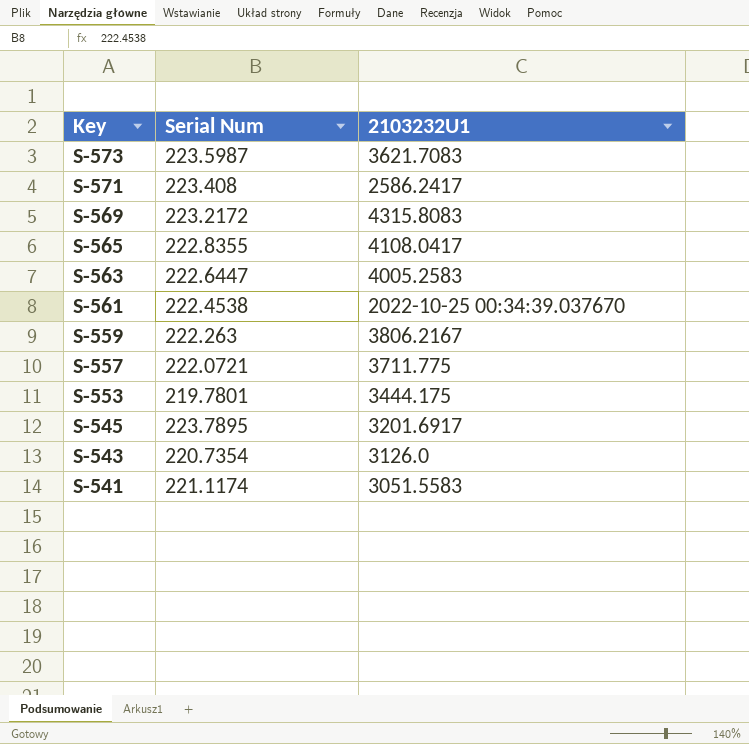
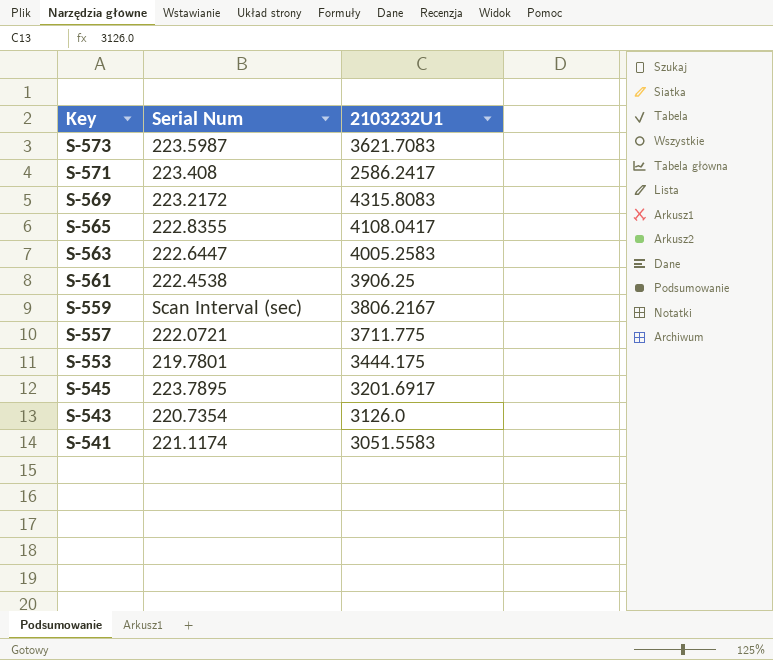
S-561 | 2103232U1: 2022-10-25 00:34:39.037670 -> 3906.25
S-559 | Serial Num: 222.263 -> Scan Interval (sec)

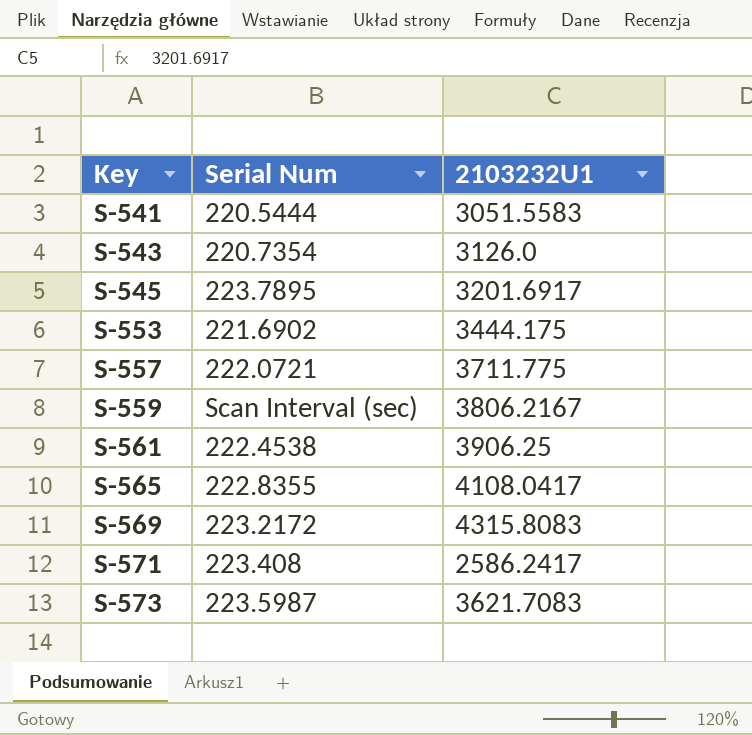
row order: Key descending -> Key ascending
row S-563: 222.6447 | 4005.2583 -> none
S-541 | Serial Num: 221.1174 -> 220.5444
S-553 | Serial Num: 219.7801 -> 221.6902

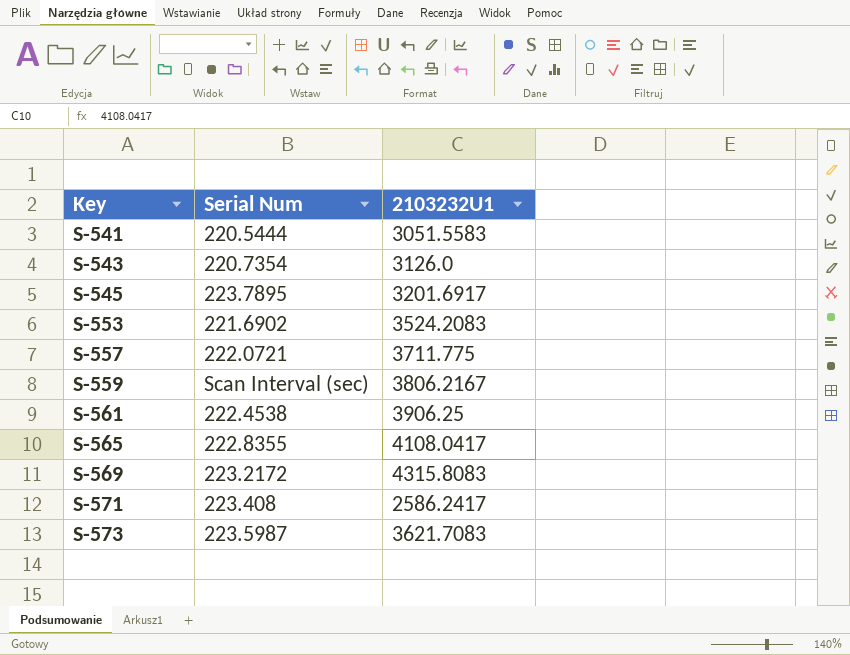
S-553 | 2103232U1: 3444.175 -> 3524.2083

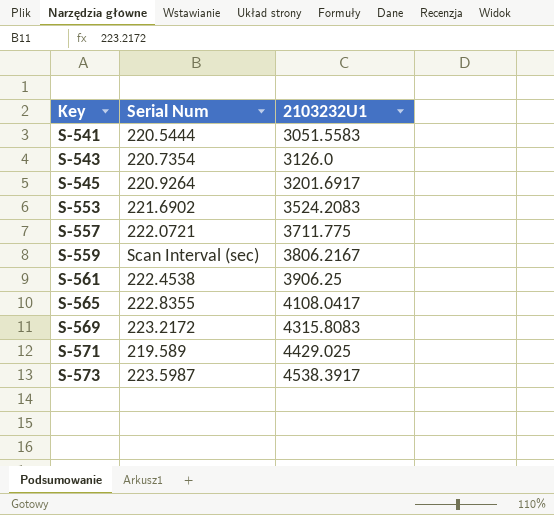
S-545 | Serial Num: 223.7895 -> 220.9264
S-571 | Serial Num: 223.408 -> 219.589
S-571 | 2103232U1: 2586.2417 -> 4429.025
S-573 | 2103232U1: 3621.7083 -> 4538.3917

